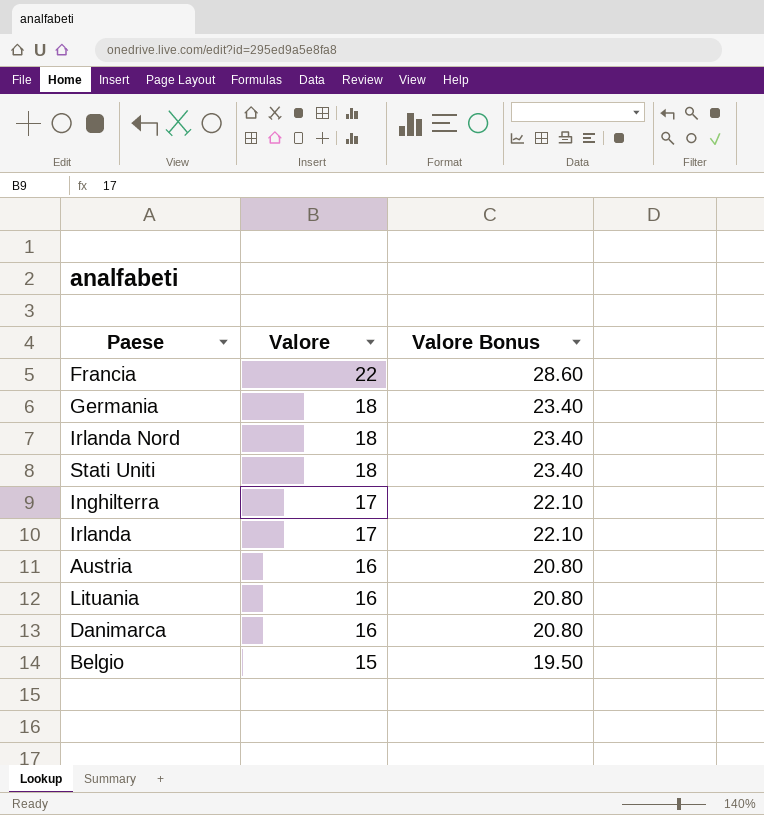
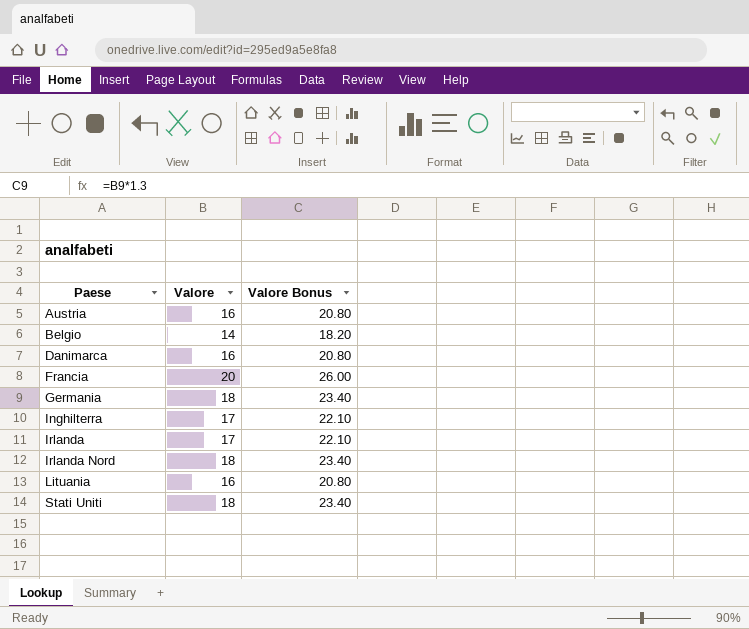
row order: Valore descending -> Paese ascending
Belgio | Valore: 15 -> 14
Belgio | Valore Bonus: 19.50 -> 18.20
Francia | Valore: 22 -> 20
Francia | Valore Bonus: 28.60 -> 26.00

